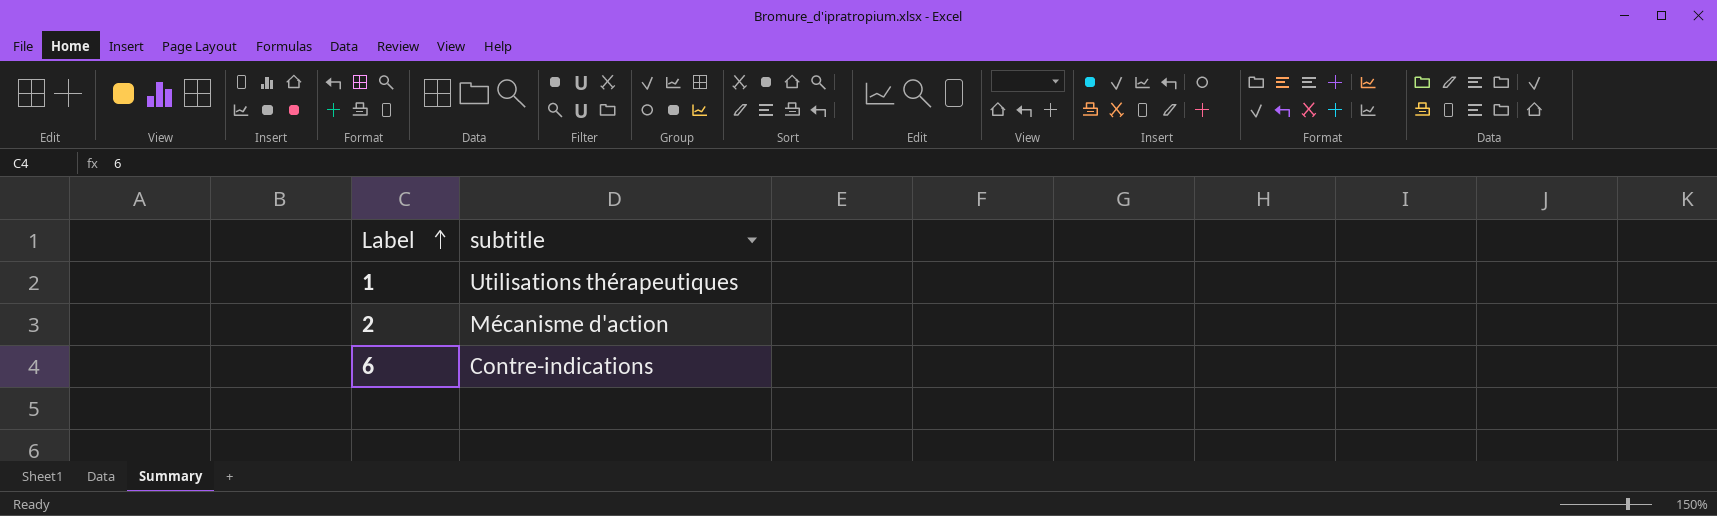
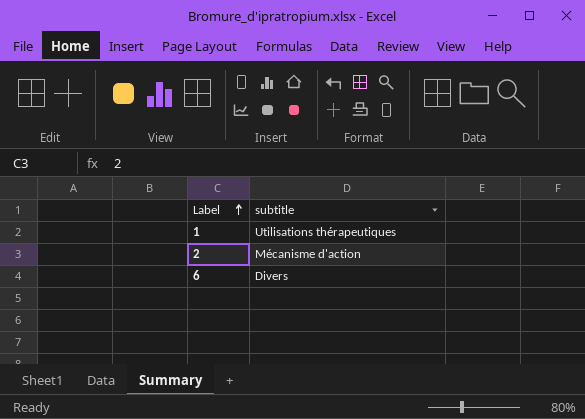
6 | subtitle: Contre-indications -> Divers

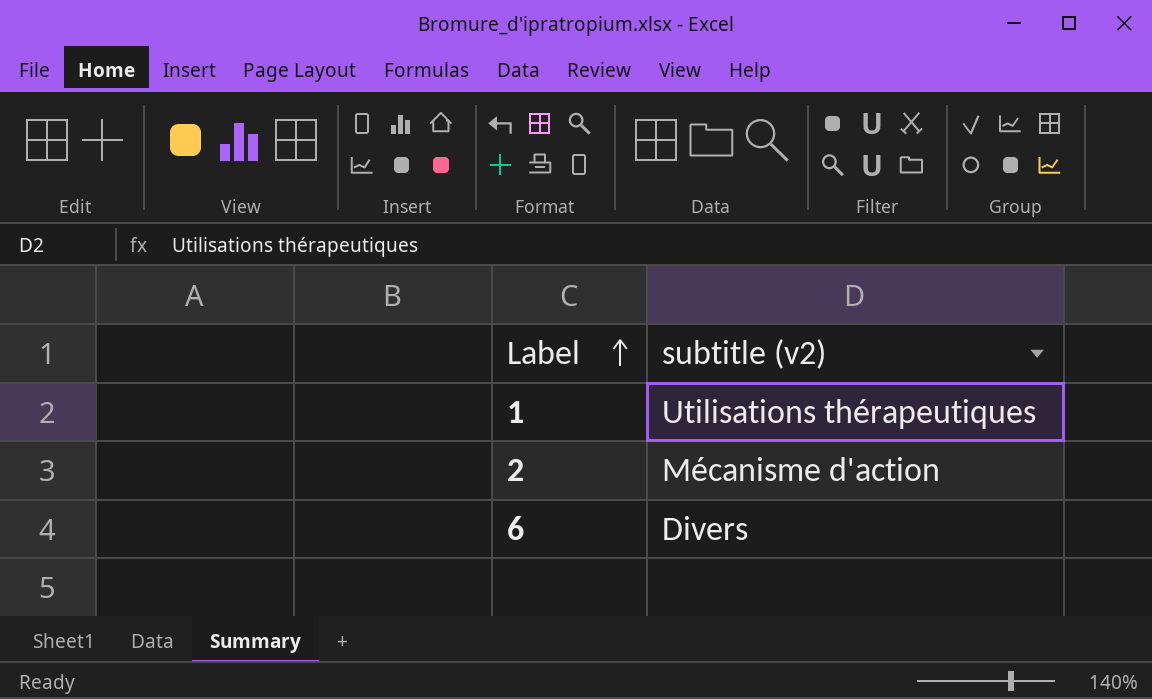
column name: subtitle -> subtitle (v2)

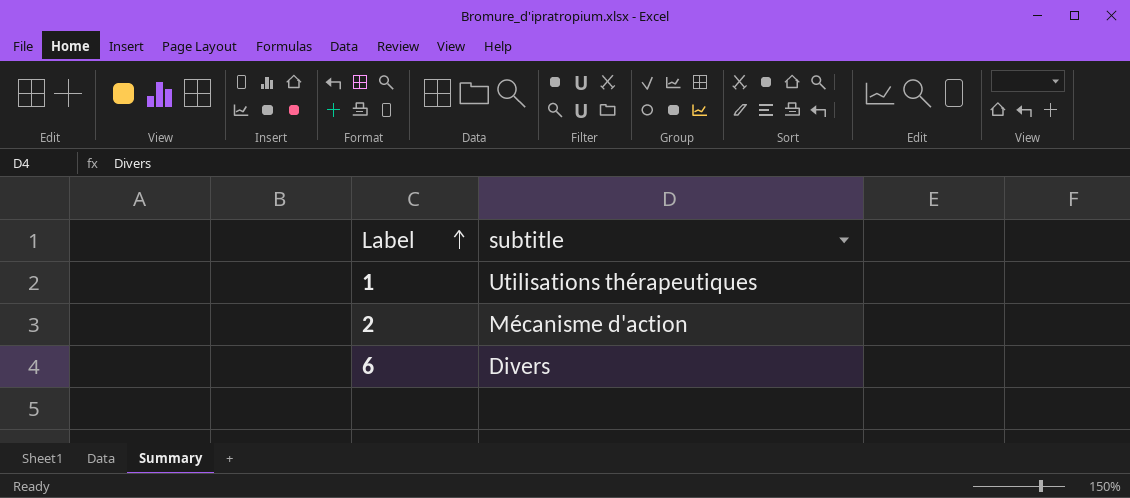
column name: subtitle (v2) -> subtitle

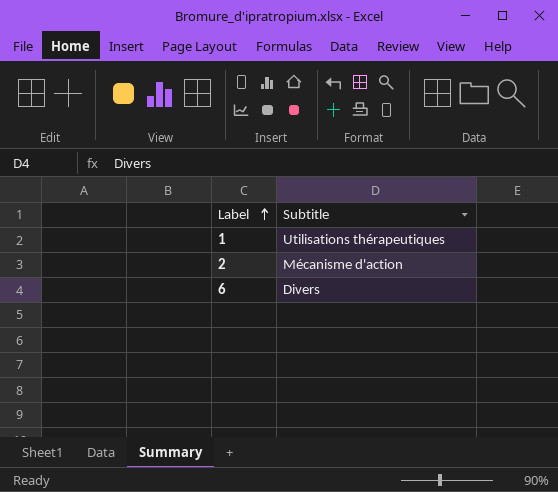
column name: subtitle -> Subtitle

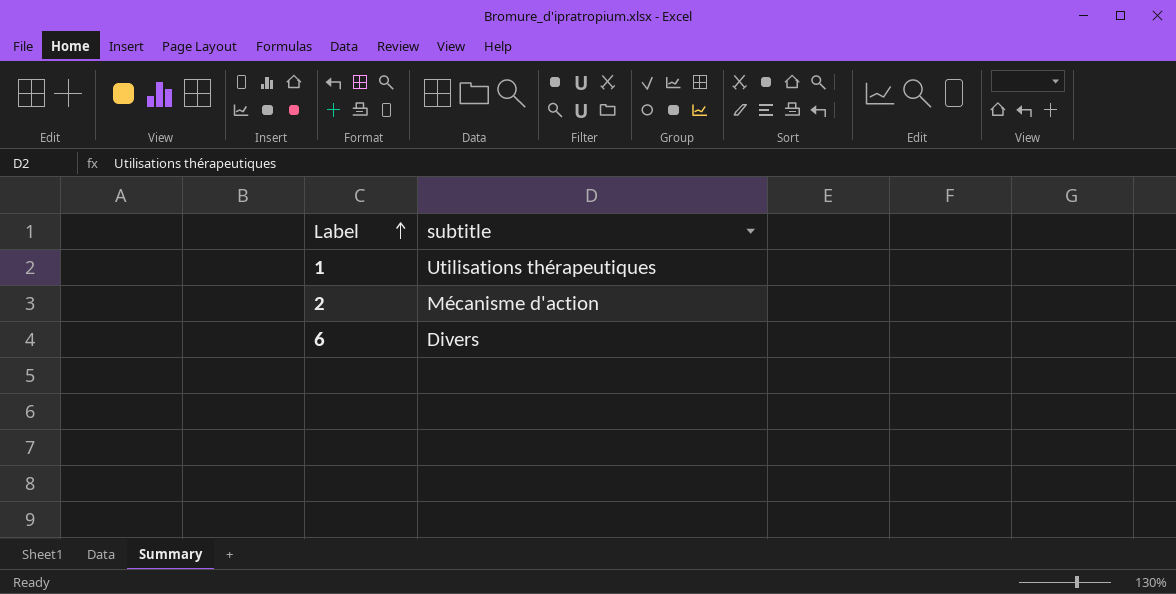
column name: Subtitle -> subtitle

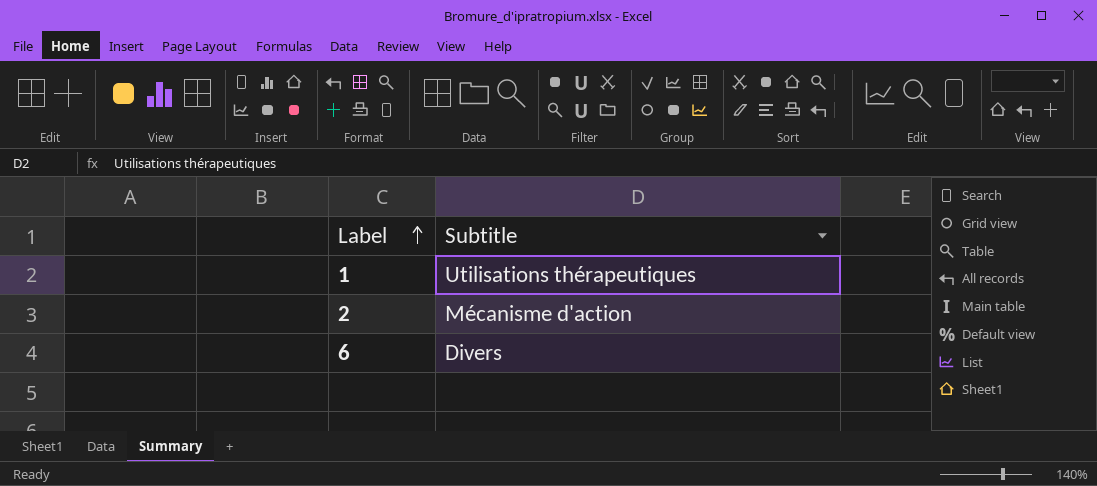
column name: subtitle -> Subtitle

